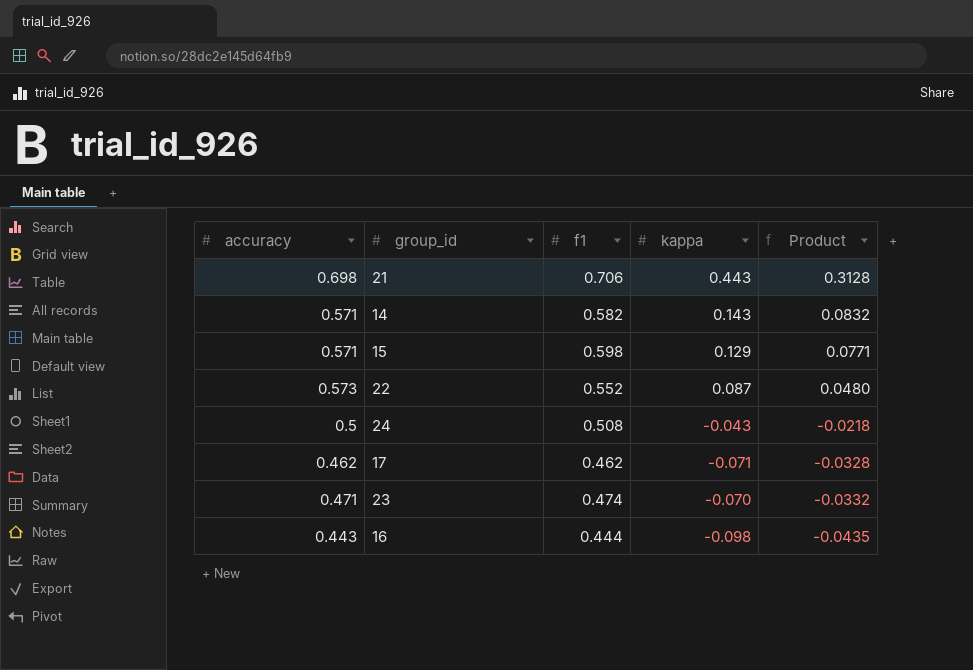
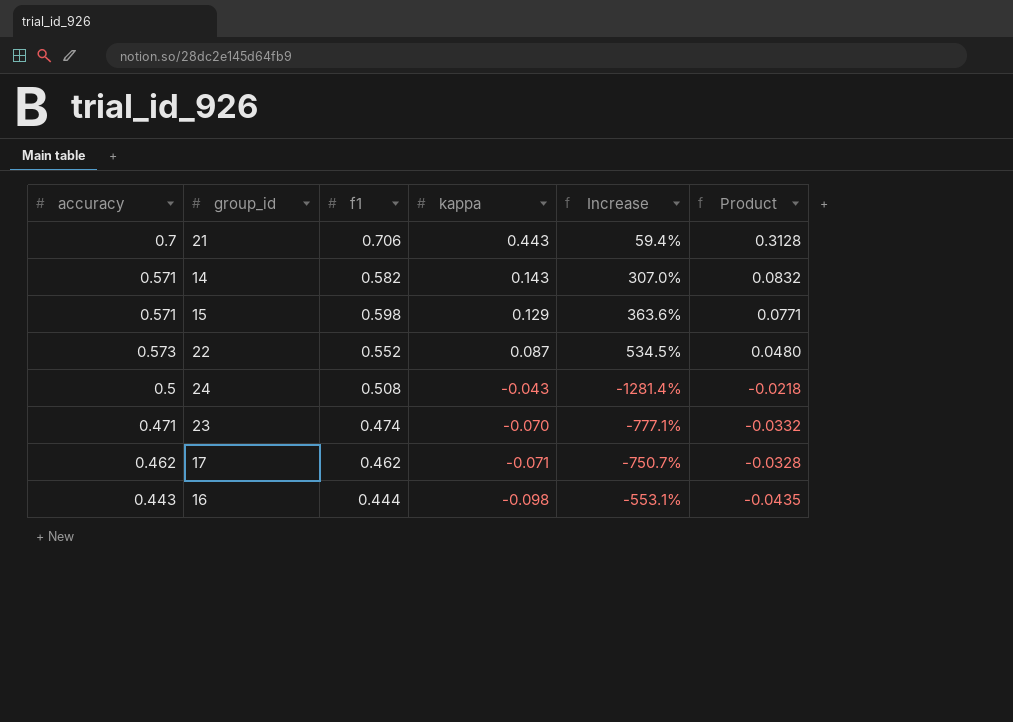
row order: Product descending -> kappa descending
column Increase | formula: none -> ([f1] - [kappa]) / [kappa]
21 | accuracy: 0.698 -> 0.7

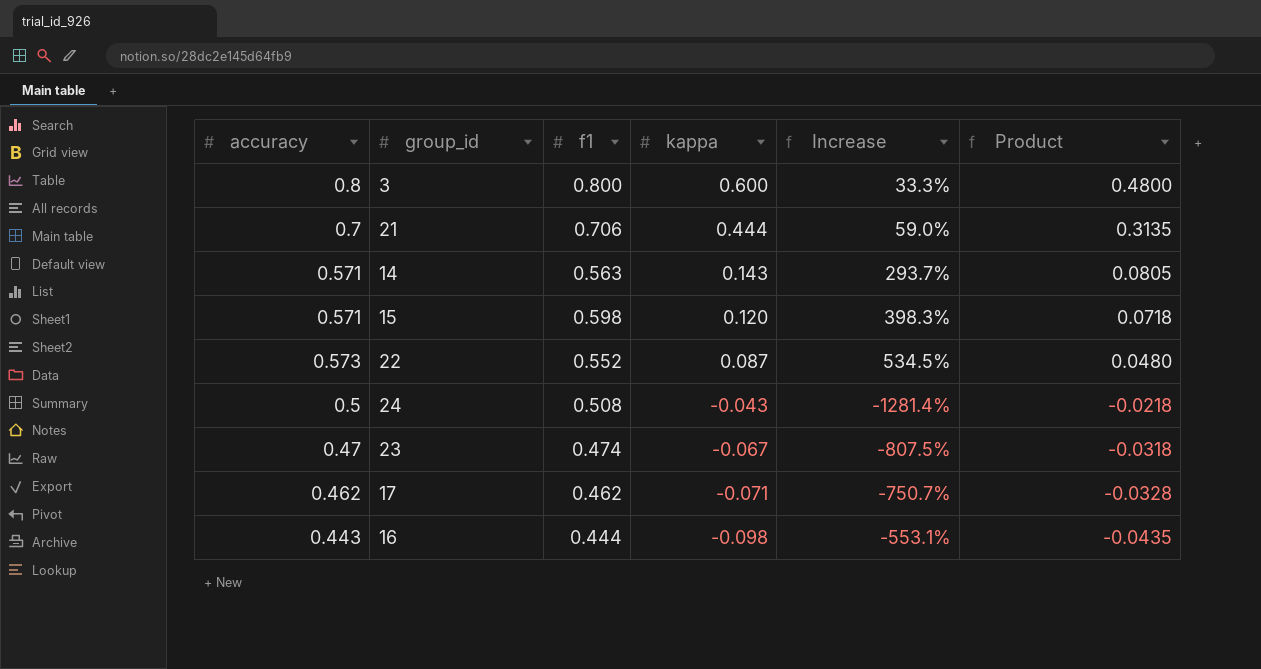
row 3: none -> 0.8 | 0.800 | 0.600 | 33.3% | 0.4800
21 | kappa: 0.443 -> 0.444
21 | Increase: 59.4% -> 59.0%
21 | Product: 0.3128 -> 0.3135
14 | f1: 0.582 -> 0.563
14 | Increase: 307.0% -> 293.7%
14 | Product: 0.0832 -> 0.0805
15 | kappa: 0.129 -> 0.120
15 | Increase: 363.6% -> 398.3%
15 | Product: 0.0771 -> 0.0718
23 | accuracy: 0.471 -> 0.47
23 | kappa: -0.070 -> -0.067
23 | Increase: -777.1% -> -807.5%
23 | Product: -0.0332 -> -0.0318

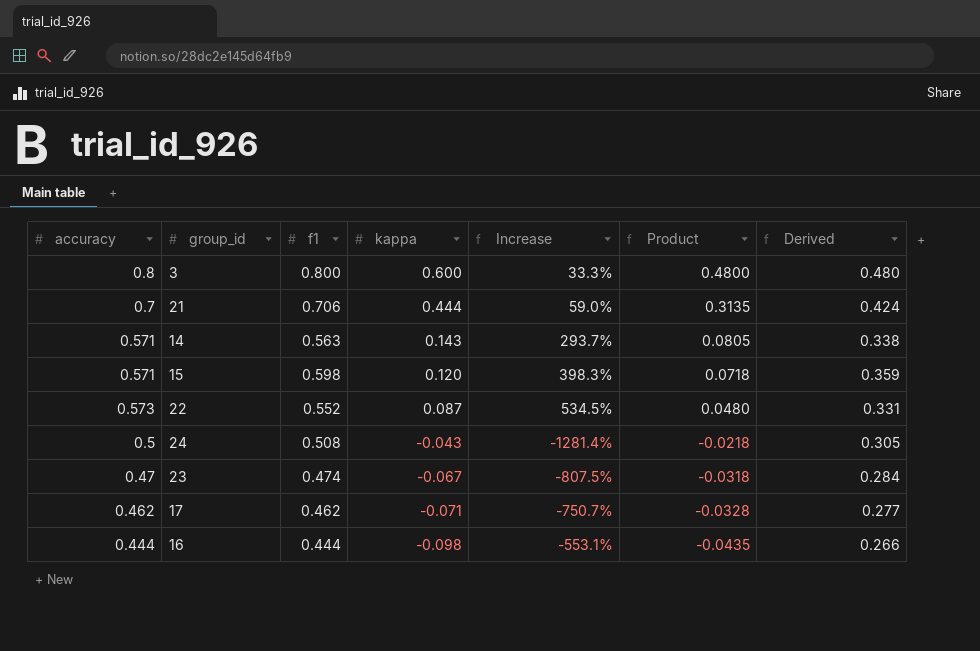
column Derived | formula: none -> [f1] * 0.6
16 | accuracy: 0.443 -> 0.444

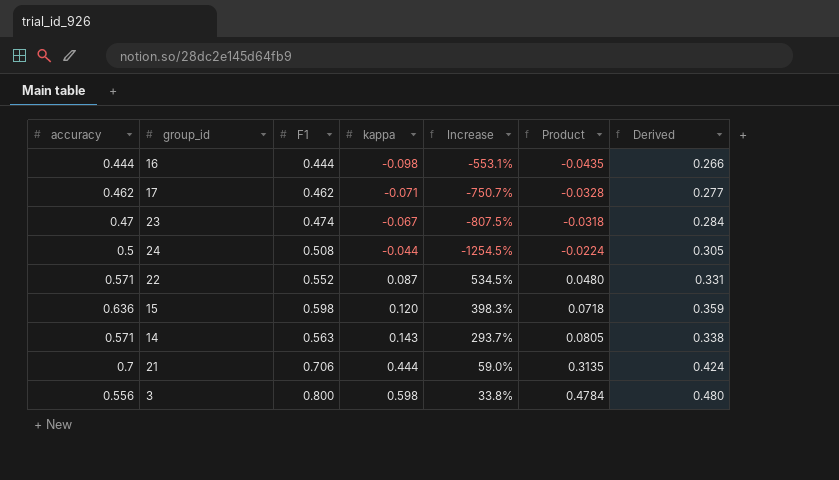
row order: kappa descending -> kappa ascending
column name: f1 -> F1
24 | kappa: -0.043 -> -0.044
24 | Increase: -1281.4% -> -1254.5%
24 | Product: -0.0218 -> -0.0224
22 | accuracy: 0.573 -> 0.571
15 | accuracy: 0.571 -> 0.636
3 | accuracy: 0.8 -> 0.556
3 | kappa: 0.600 -> 0.598
3 | Increase: 33.3% -> 33.8%
3 | Product: 0.4800 -> 0.4784

